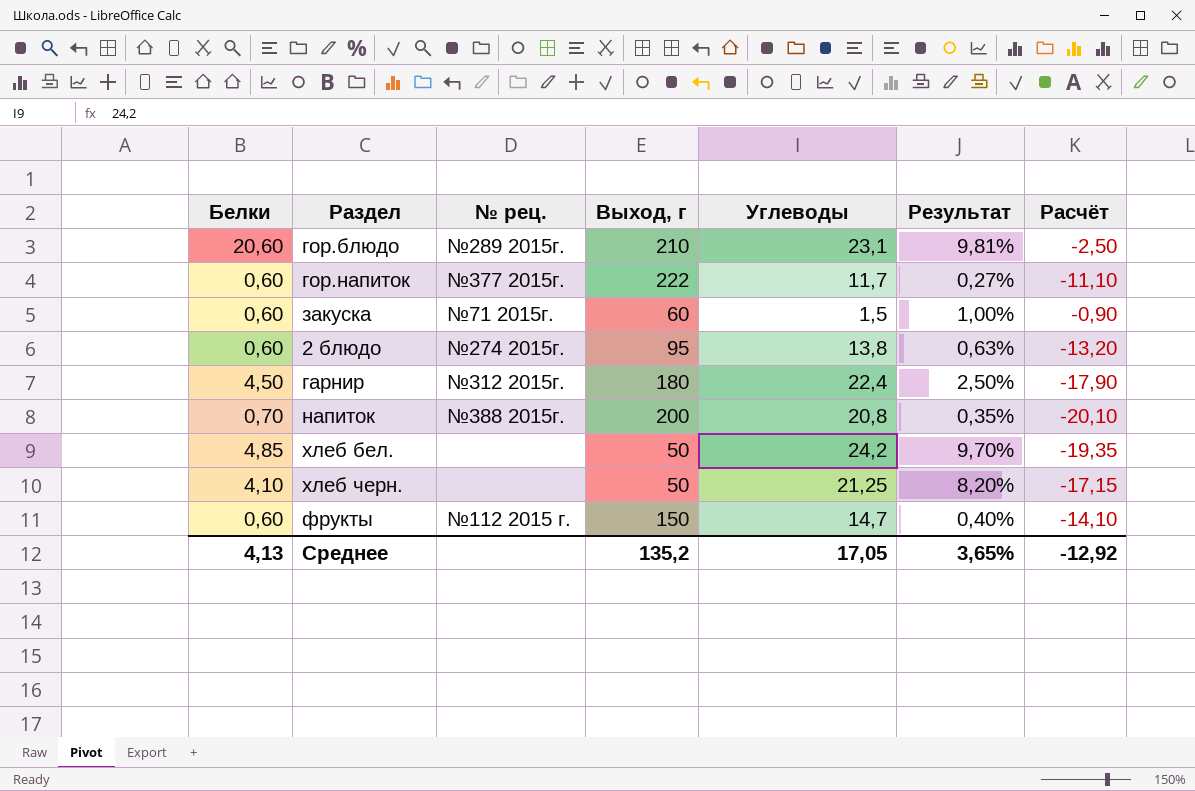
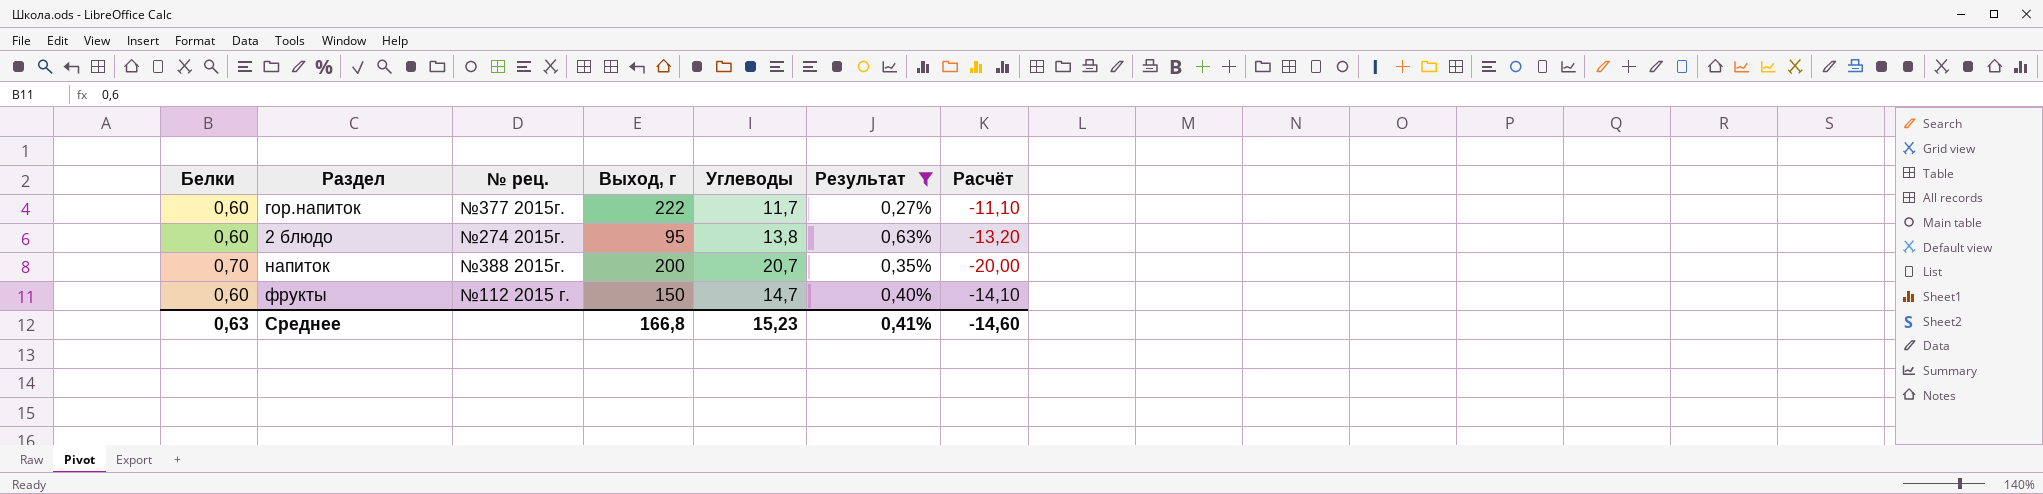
filter: none -> Результат <= 0,63%
напиток | Углеводы: 20,8 -> 20,7
напиток | Расчёт: -20,10 -> -20,00
Среднее | Белки: 4,13 -> 0,63
Среднее | Выход, г: 135,2 -> 166,8
Среднее | Углеводы: 17,05 -> 15,23
Среднее | Результат: 3,65% -> 0,41%
Среднее | Расчёт: -12,92 -> -14,60

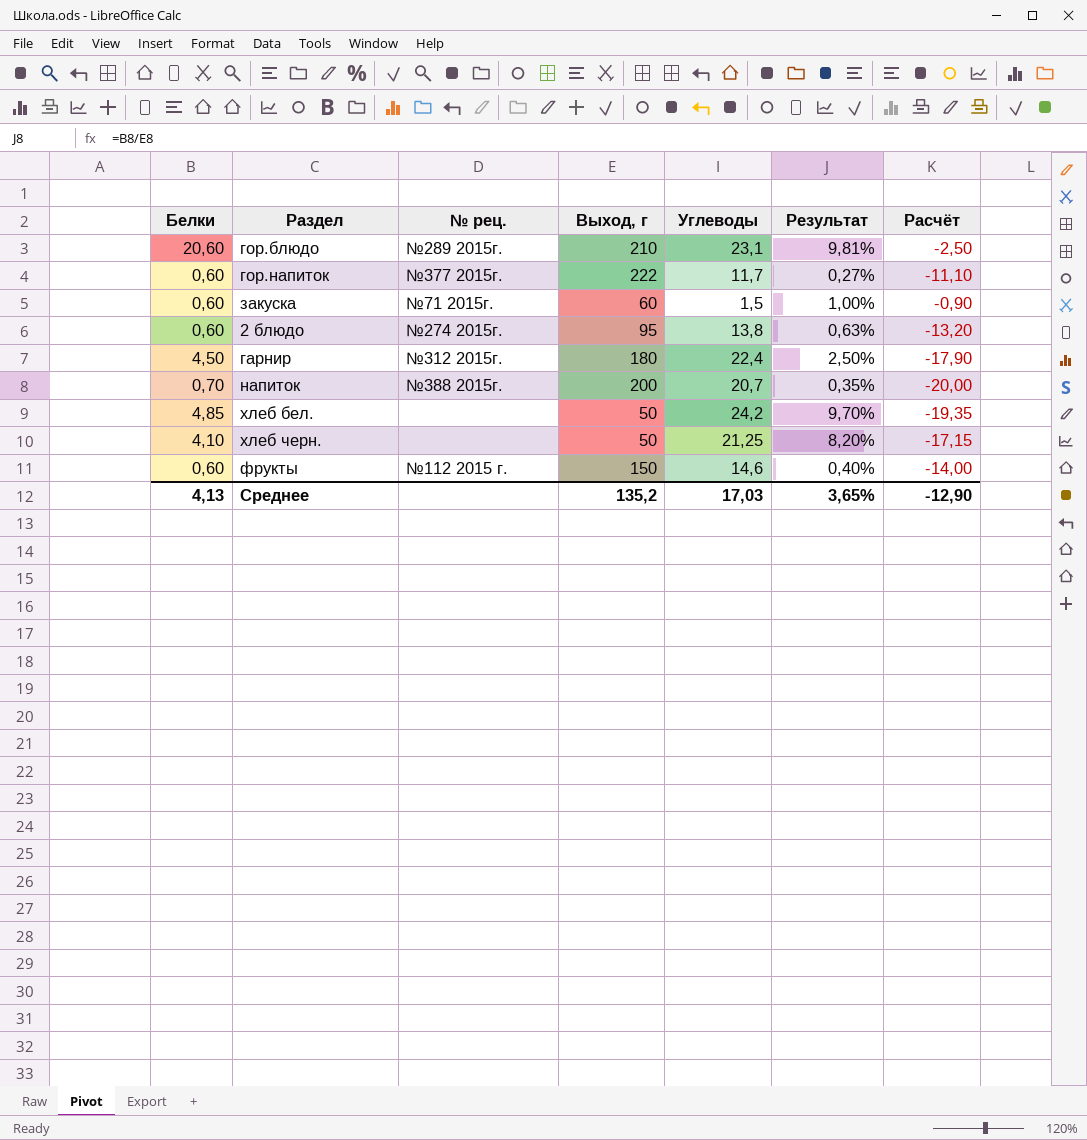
filter: Результат <= 0,63% -> none
фрукты | Углеводы: 14,7 -> 14,6
фрукты | Расчёт: -14,10 -> -14,00
Среднее | Белки: 0,63 -> 4,13
Среднее | Выход, г: 166,8 -> 135,2
Среднее | Углеводы: 15,23 -> 17,03
Среднее | Результат: 0,41% -> 3,65%
Среднее | Расчёт: -14,60 -> -12,90

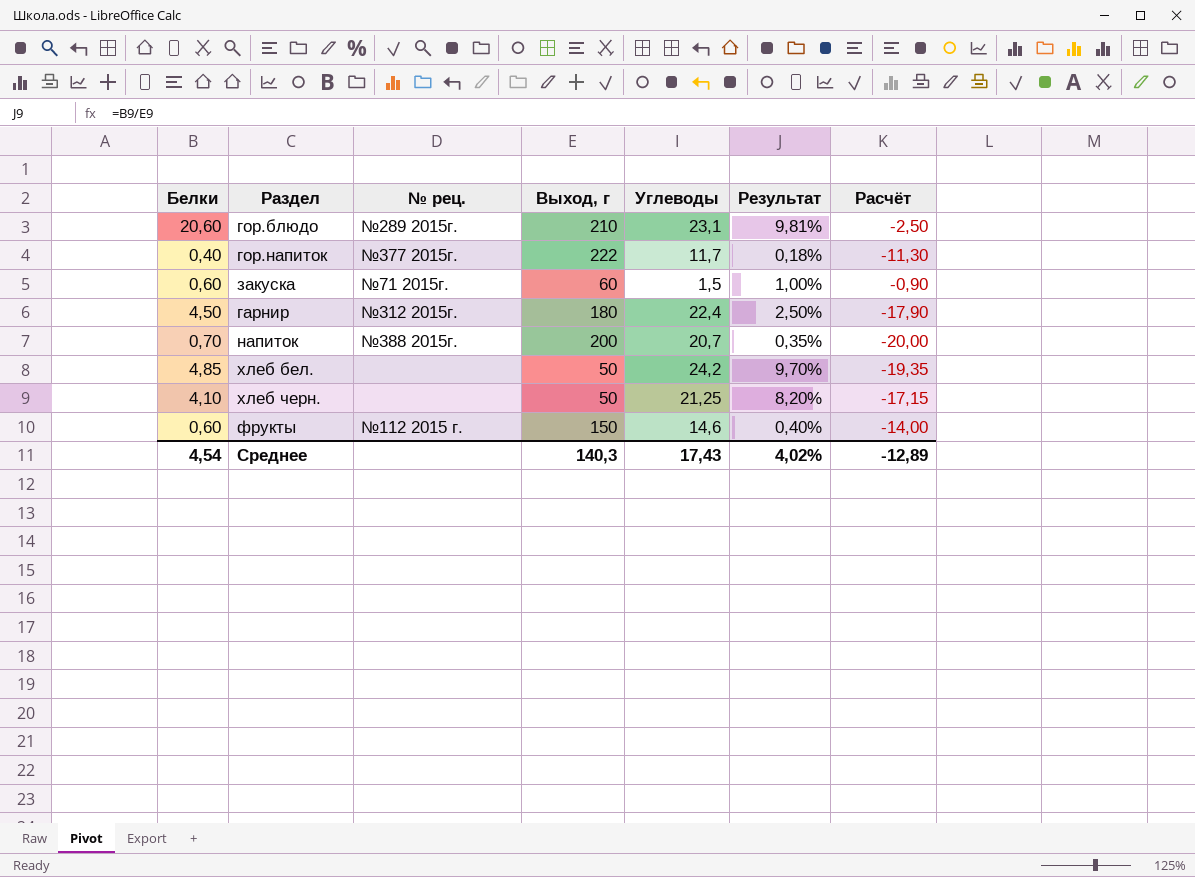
row 2 блюдо: 0,60 | №274 2015г. | 95 | 13,8 | 0,63% | -13,20 -> none
гор.напиток | Белки: 0,60 -> 0,40
гор.напиток | Результат: 0,27% -> 0,18%
гор.напиток | Расчёт: -11,10 -> -11,30
Среднее | Белки: 4,13 -> 4,54
Среднее | Выход, г: 135,2 -> 140,3
Среднее | Углеводы: 17,03 -> 17,43
Среднее | Результат: 3,65% -> 4,02%
Среднее | Расчёт: -12,90 -> -12,89

